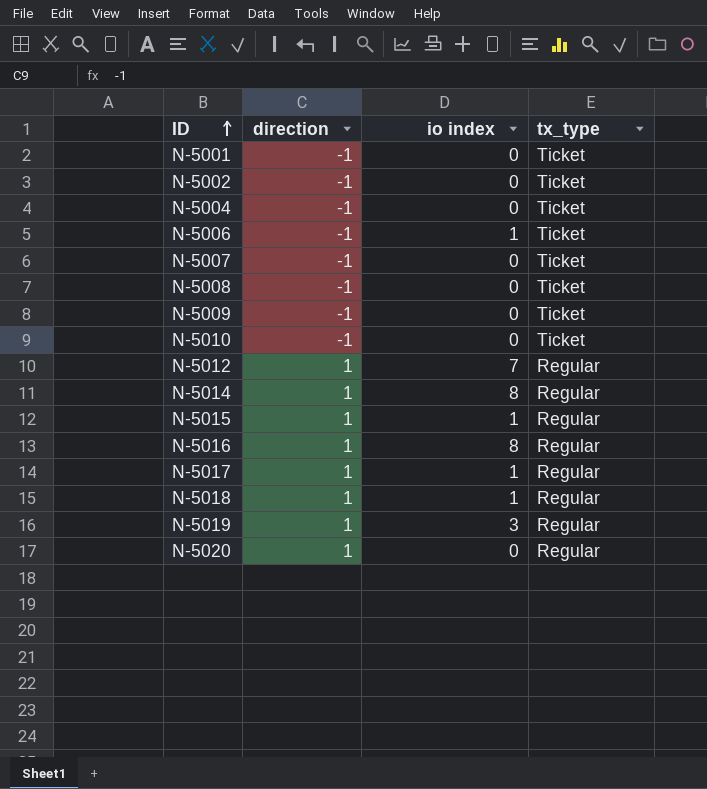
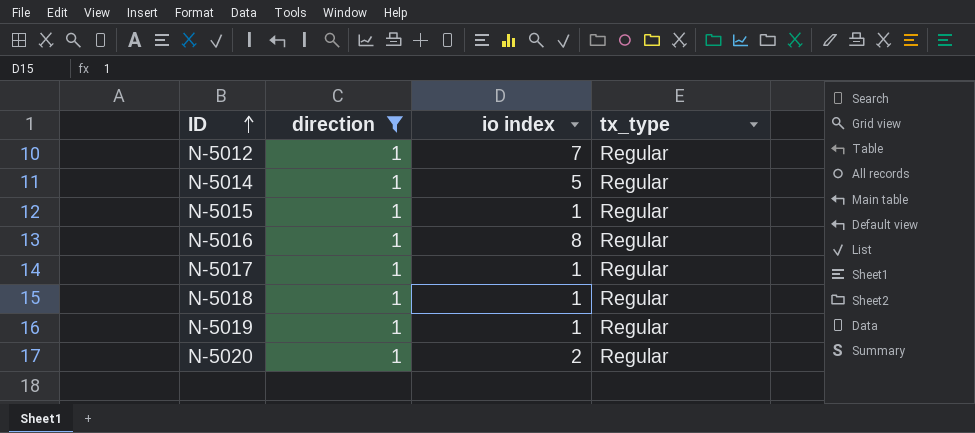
filter: none -> direction = 1
N-5014 | io index: 8 -> 5
N-5019 | io index: 3 -> 1
N-5020 | io index: 0 -> 2

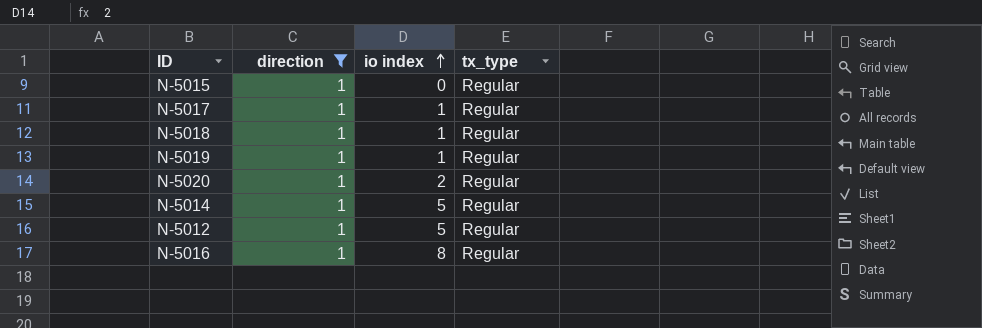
row order: ID ascending -> io index ascending
N-5015 | io index: 1 -> 0
N-5012 | io index: 7 -> 5

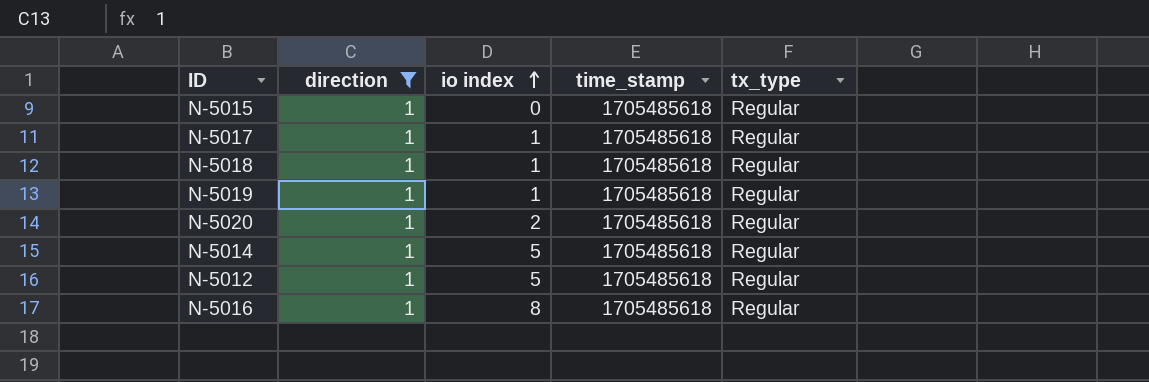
column time_stamp | position: none -> 4

